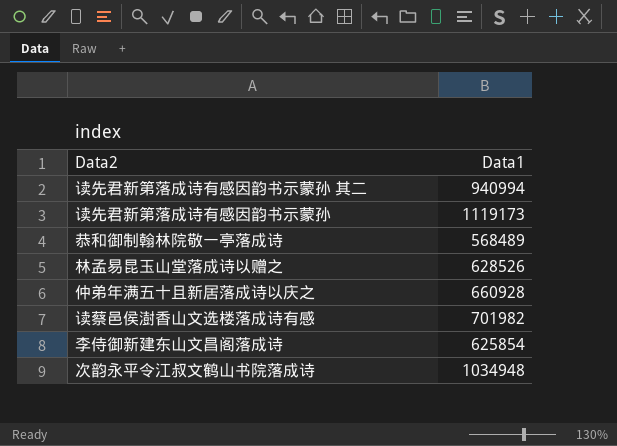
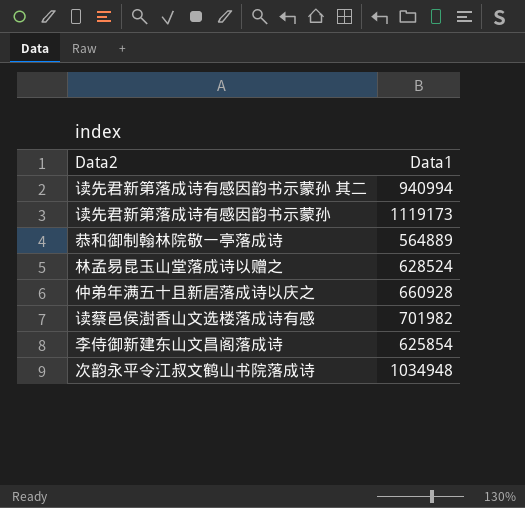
恭和御制翰林院敬一亭落成诗 | Data1: 568489 -> 564889
林孟易昆玉山堂落成诗以赠之 | Data1: 628526 -> 628524

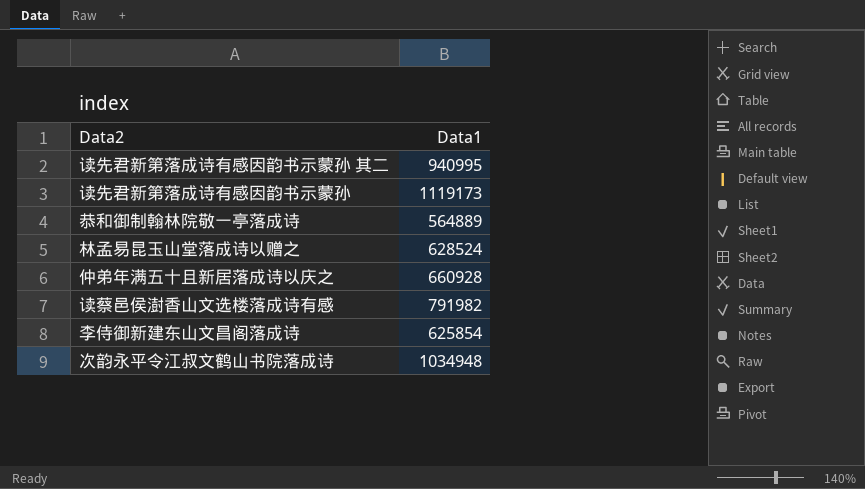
读先君新第落成诗有感因韵书示蒙孙 其二 | Data1: 940994 -> 940995
读蔡邑侯澍香山文选楼落成诗有感 | Data1: 701982 -> 791982

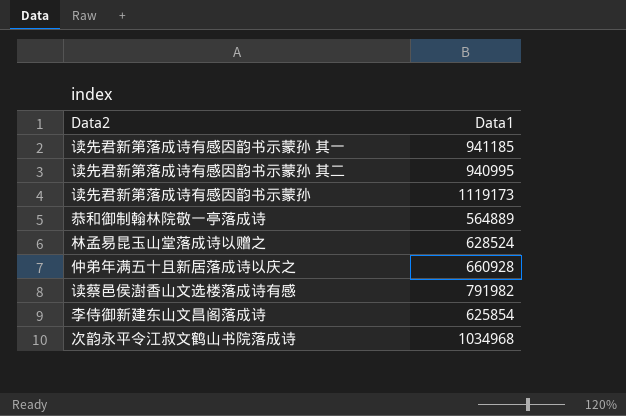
row 读先君新第落成诗有感因韵书示蒙孙 其一: none -> 941185
次韵永平令江叔文鹤山书院落成诗 | Data1: 1034948 -> 1034968

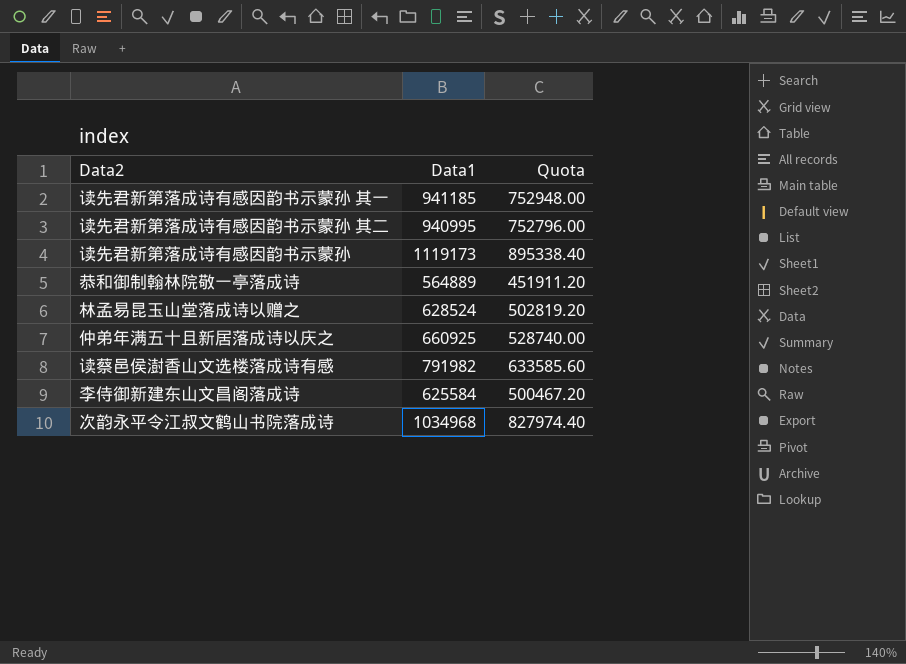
column Quota | formula: none -> [Data1] * 0.8
仲弟年满五十且新居落成诗以庆之 | Data1: 660928 -> 660925
李侍御新建东山文昌阁落成诗 | Data1: 625854 -> 625584

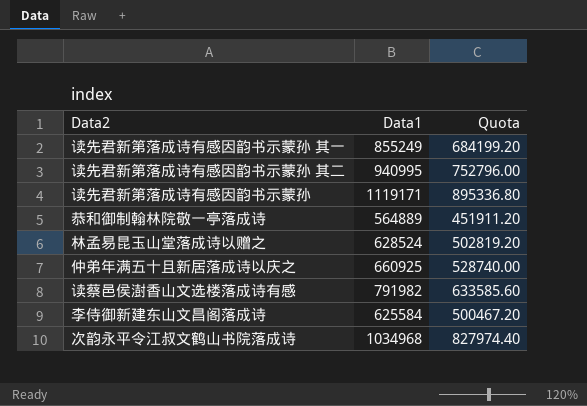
读先君新第落成诗有感因韵书示蒙孙 其一 | Data1: 941185 -> 855249
读先君新第落成诗有感因韵书示蒙孙 其一 | Quota: 752948.00 -> 684199.20
读先君新第落成诗有感因韵书示蒙孙 | Data1: 1119173 -> 1119171
读先君新第落成诗有感因韵书示蒙孙 | Quota: 895338.40 -> 895336.80

